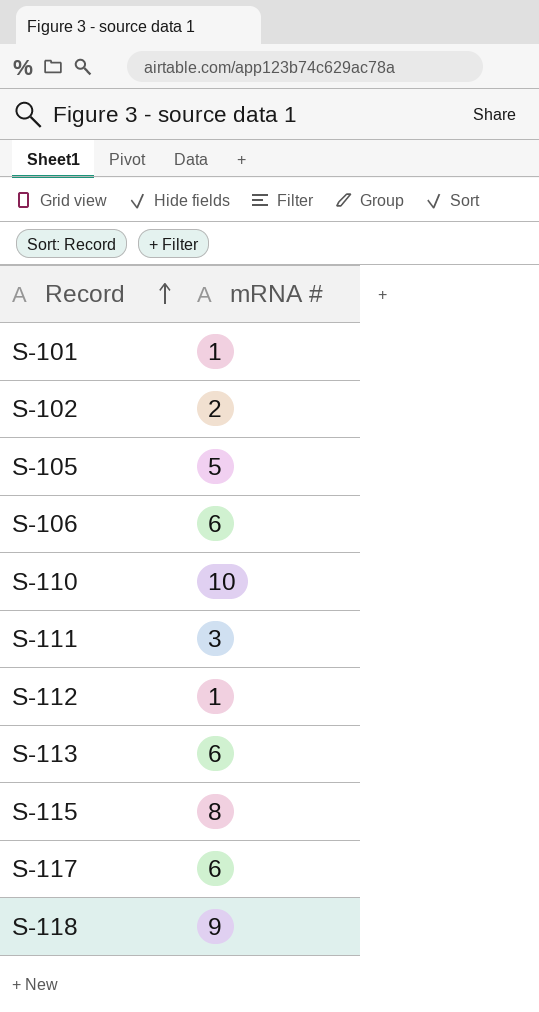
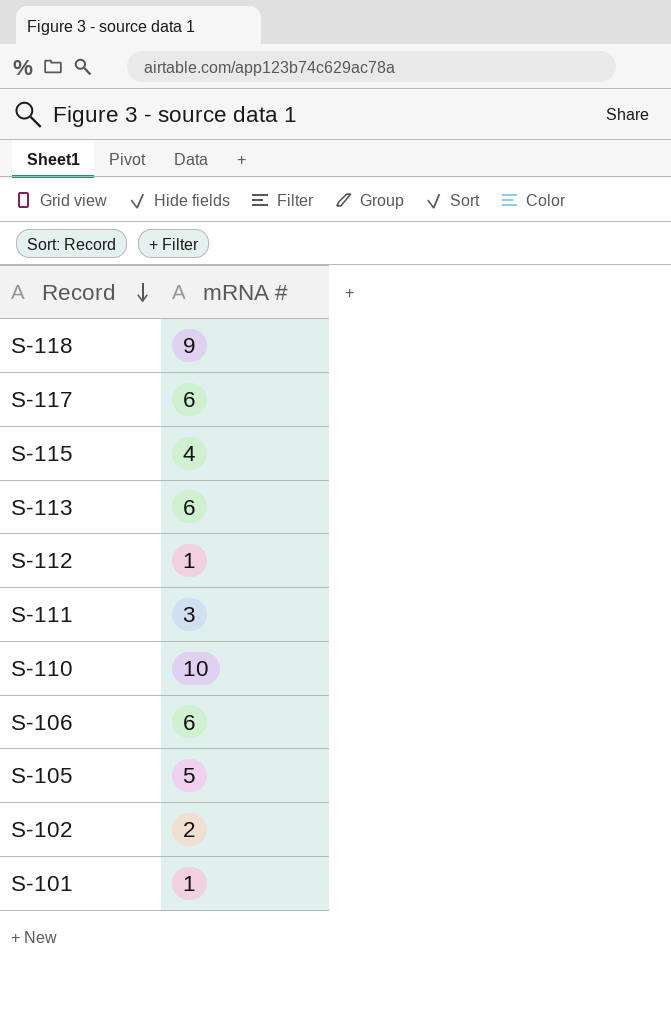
row order: Record ascending -> Record descending
S-115 | mRNA #: 8 -> 4

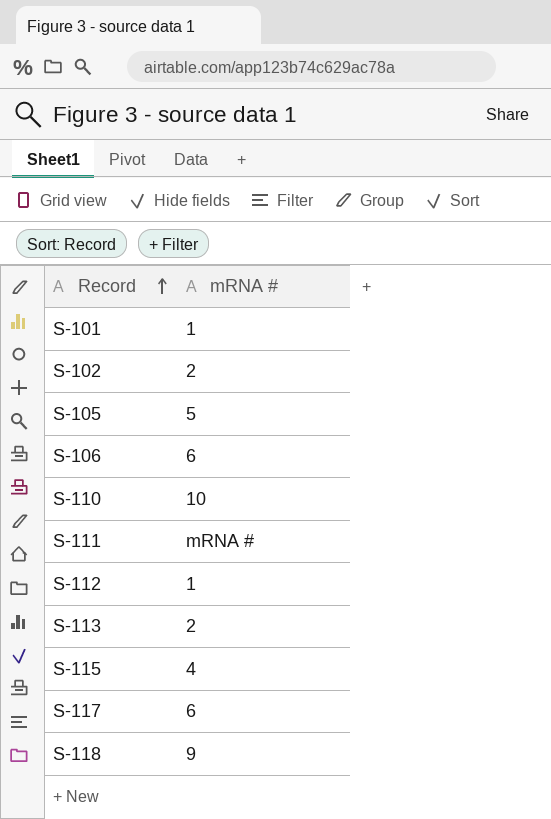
row order: Record descending -> Record ascending
S-111 | mRNA #: 3 -> mRNA #
S-113 | mRNA #: 6 -> 2

